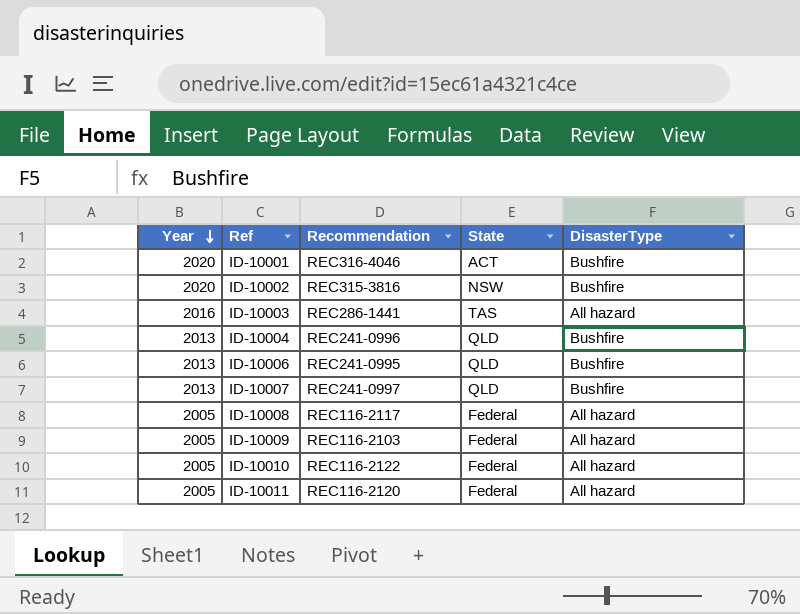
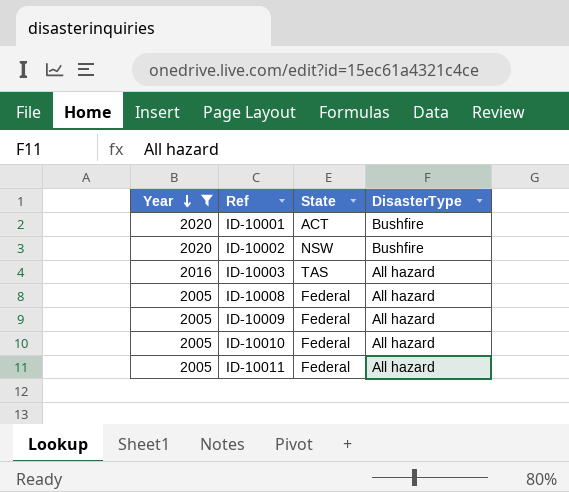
filter: none -> Year != 2013
column Recommendation | position: 3 -> none

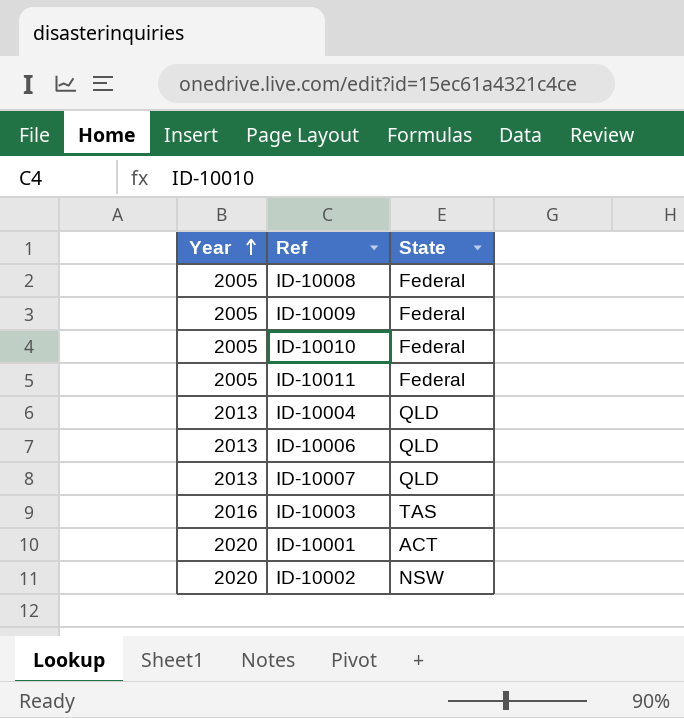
filter: Year != 2013 -> none
row order: Year descending -> Year ascending
column DisasterType | position: 4 -> none

